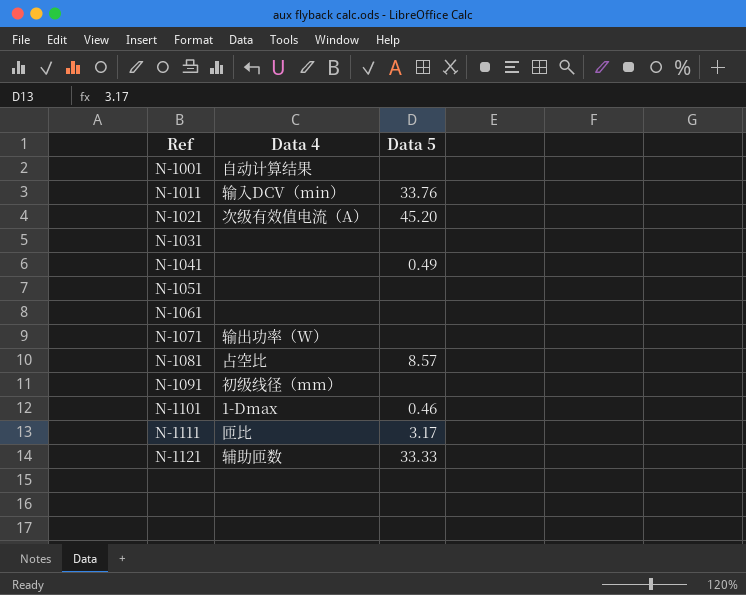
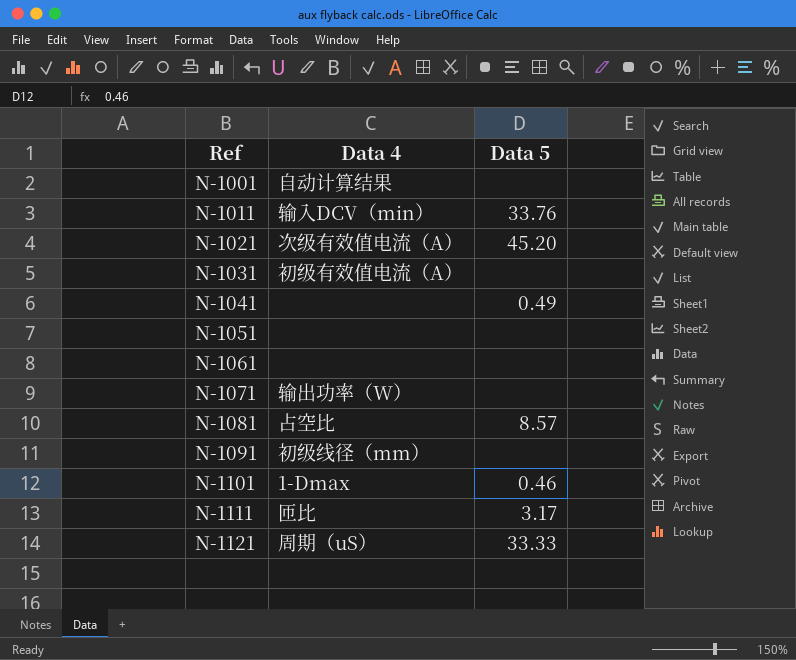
N-1031 | Data 4: none -> 初级有效值电流（A）
N-1121 | Data 4: 辅助匝数 -> 周期（uS）

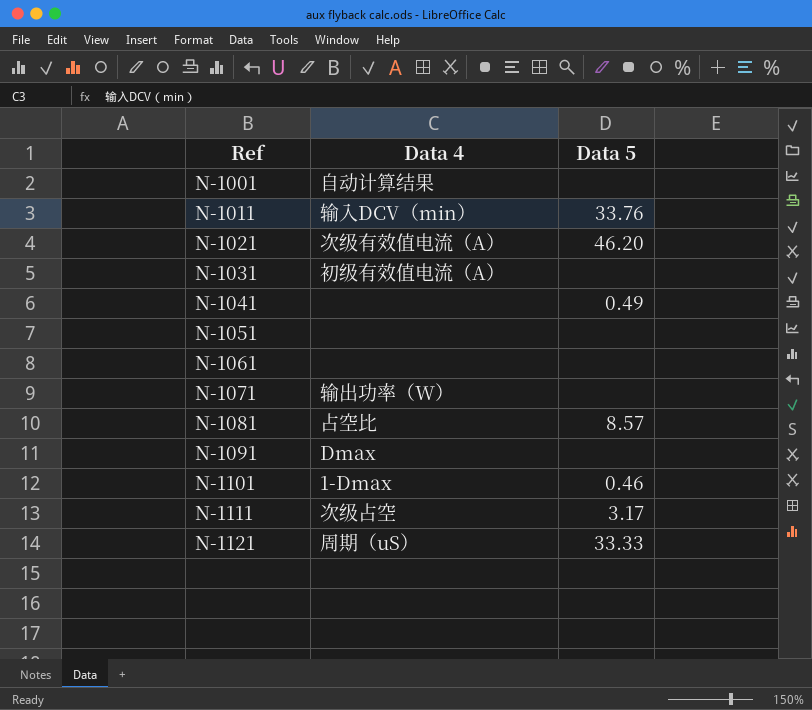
N-1021 | Data 5: 45.20 -> 46.20
N-1091 | Data 4: 初级线径（mm） -> Dmax
N-1111 | Data 4: 匝比 -> 次级占空

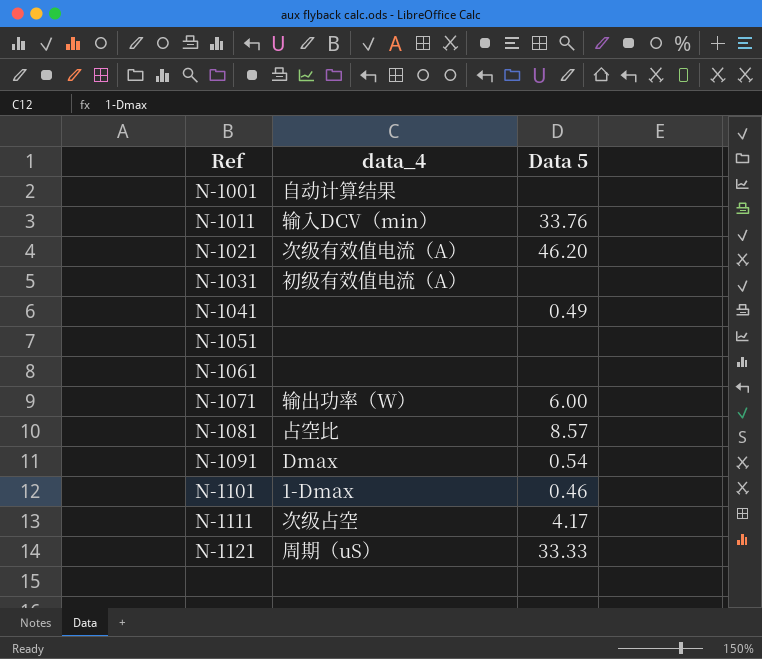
column name: Data 4 -> data_4
N-1071 | Data 5: none -> 6.00
N-1091 | Data 5: none -> 0.54
N-1111 | Data 5: 3.17 -> 4.17

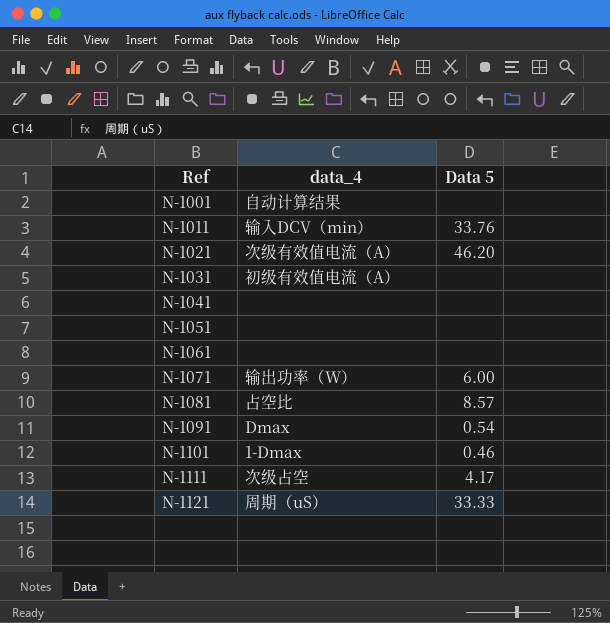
N-1041 | Data 5: 0.49 -> none

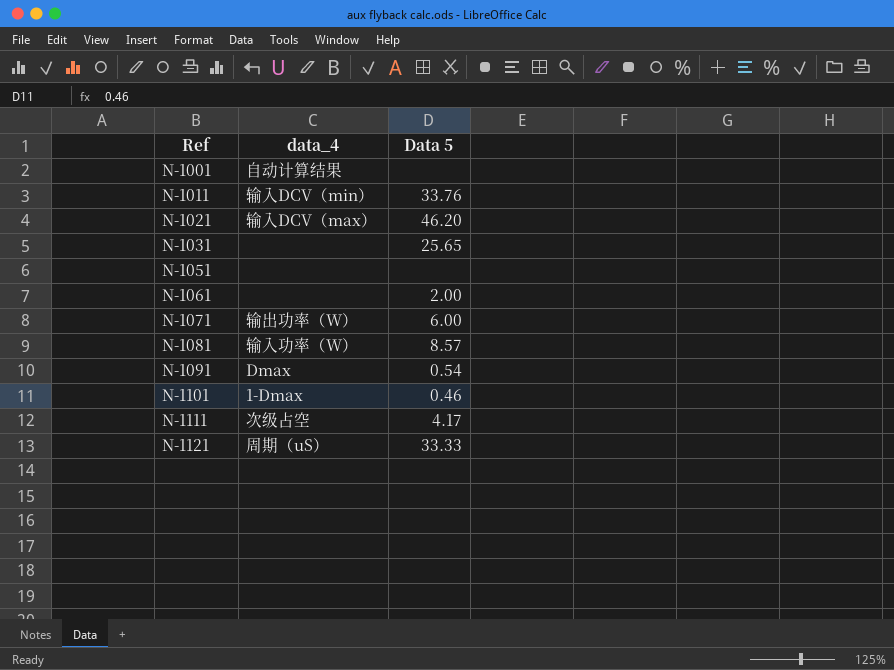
row N-1041: none | none -> none
N-1021 | data_4: 次级有效值电流（A） -> 输入DCV（max）
N-1031 | data_4: 初级有效值电流（A） -> none
N-1031 | Data 5: none -> 25.65
N-1061 | Data 5: none -> 2.00
N-1081 | data_4: 占空比 -> 输入功率（W）

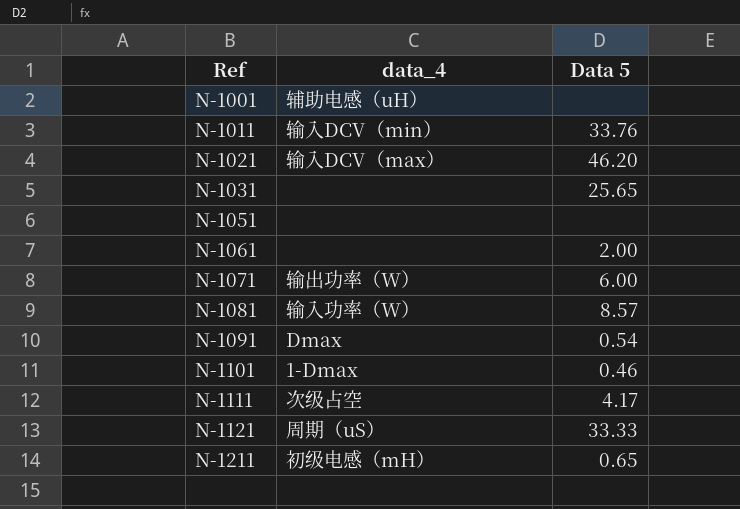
N-1001 | data_4: 自动计算结果 -> 辅助电感（uH）
row N-1211: none -> 初级电感（mH） | 0.65

